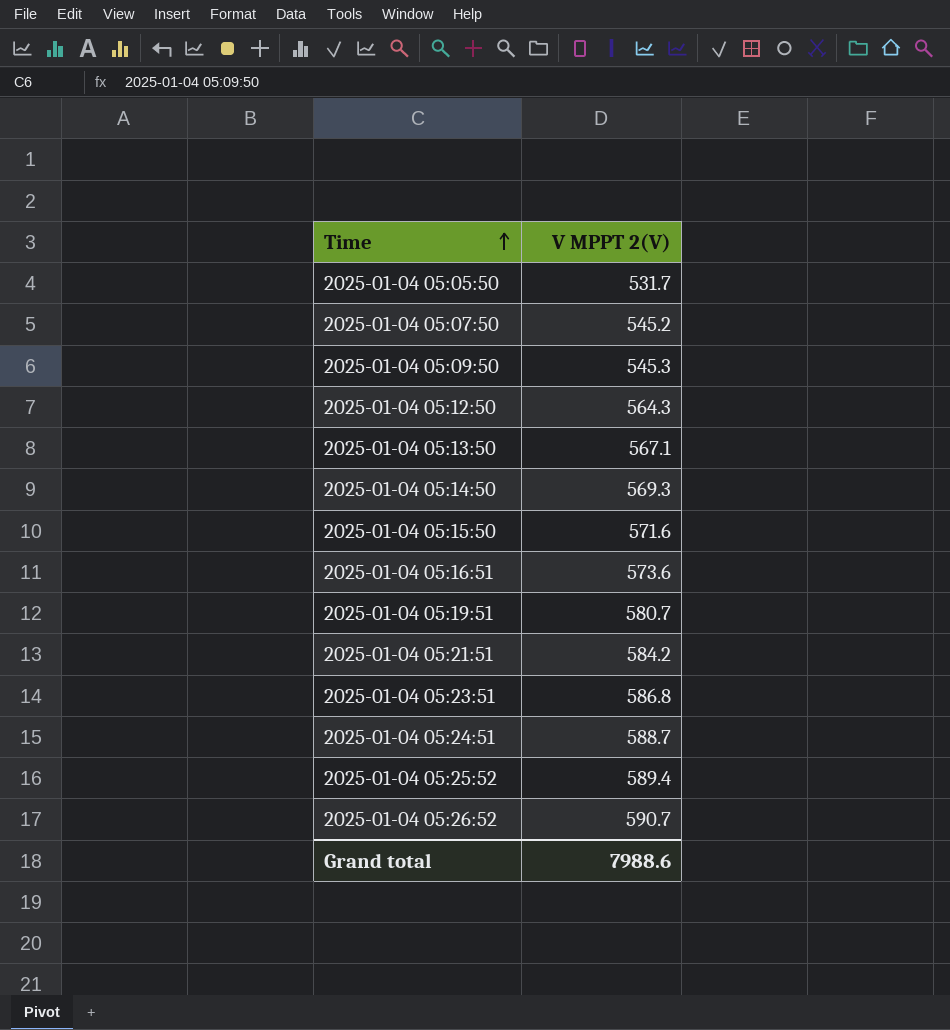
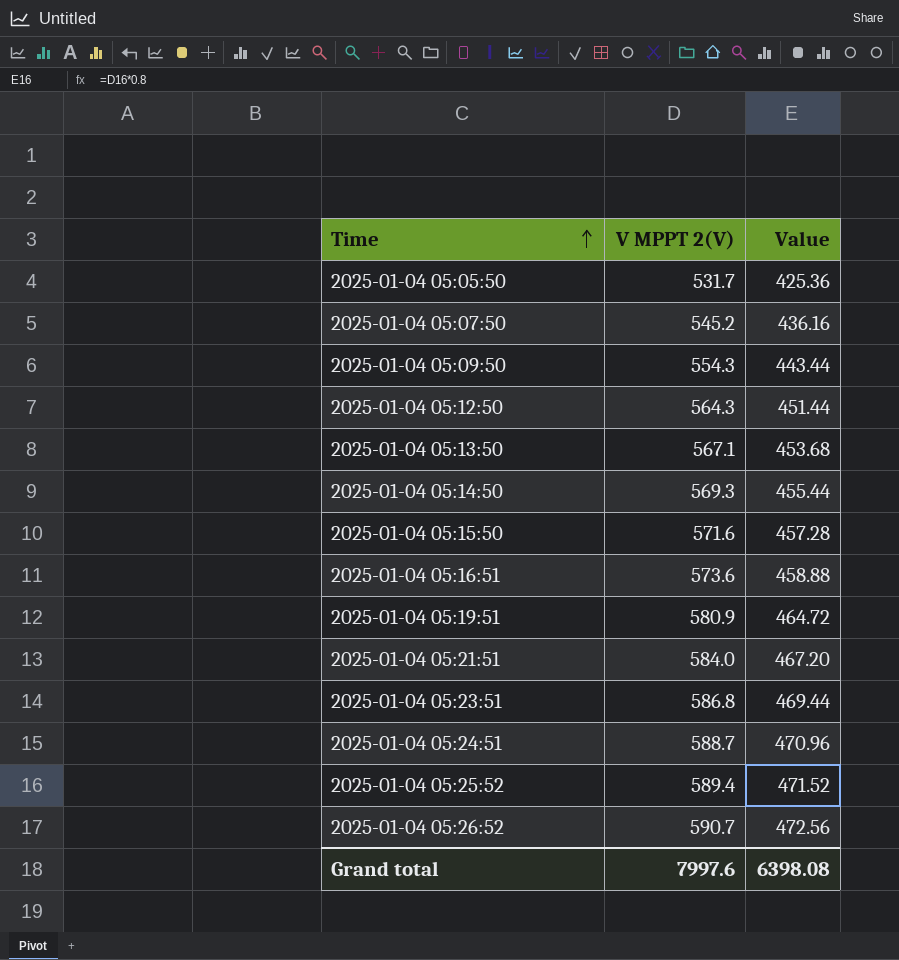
column Value | formula: none -> [V MPPT 2(V)] * 0.8
2025-01-04 05:09:50 | V MPPT 2(V): 545.3 -> 554.3
2025-01-04 05:19:51 | V MPPT 2(V): 580.7 -> 580.9
2025-01-04 05:21:51 | V MPPT 2(V): 584.2 -> 584.0
Grand total | V MPPT 2(V): 7988.6 -> 7997.6

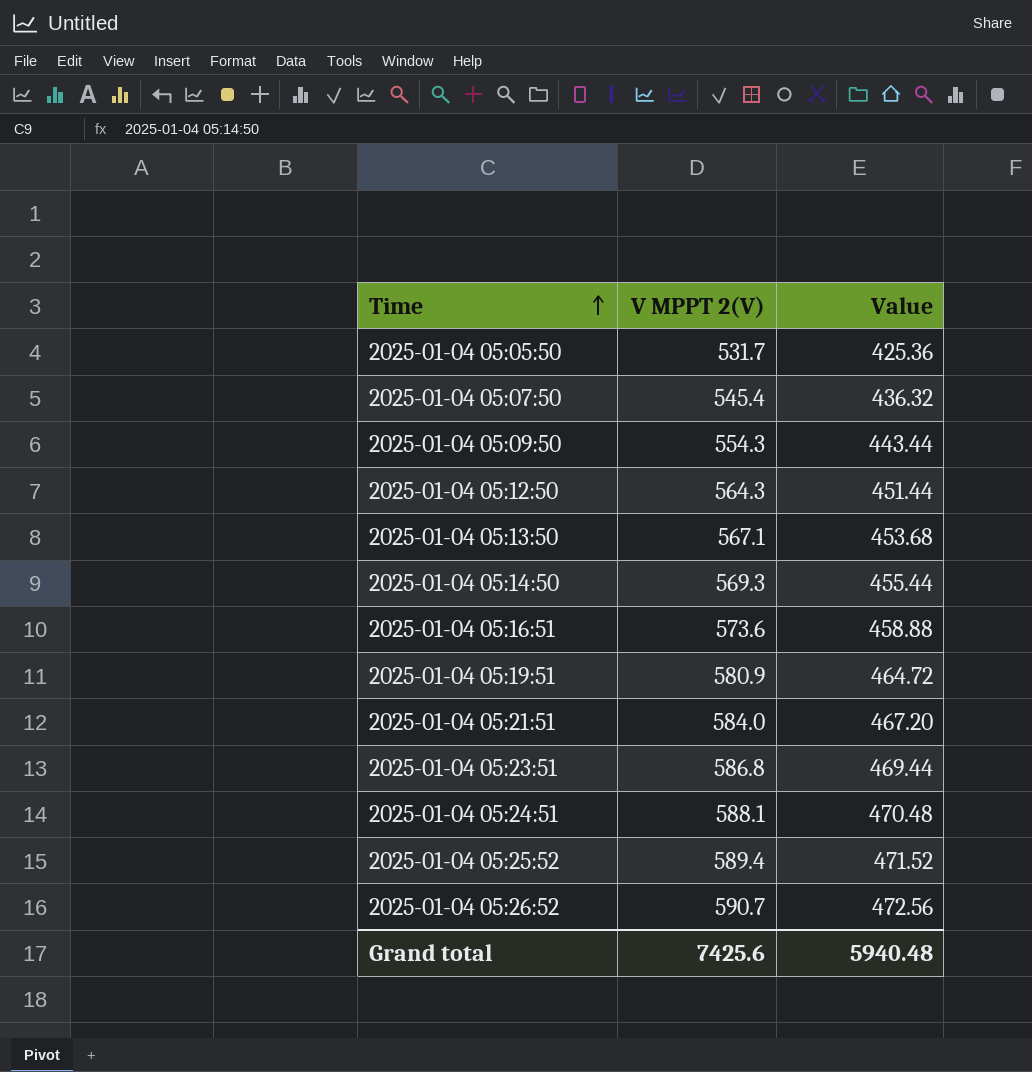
row 2025-01-04 05:15:50: 571.6 | 457.28 -> none
2025-01-04 05:07:50 | V MPPT 2(V): 545.2 -> 545.4
2025-01-04 05:07:50 | Value: 436.16 -> 436.32
2025-01-04 05:24:51 | V MPPT 2(V): 588.7 -> 588.1
2025-01-04 05:24:51 | Value: 470.96 -> 470.48
Grand total | V MPPT 2(V): 7997.6 -> 7425.6
Grand total | Value: 6398.08 -> 5940.48

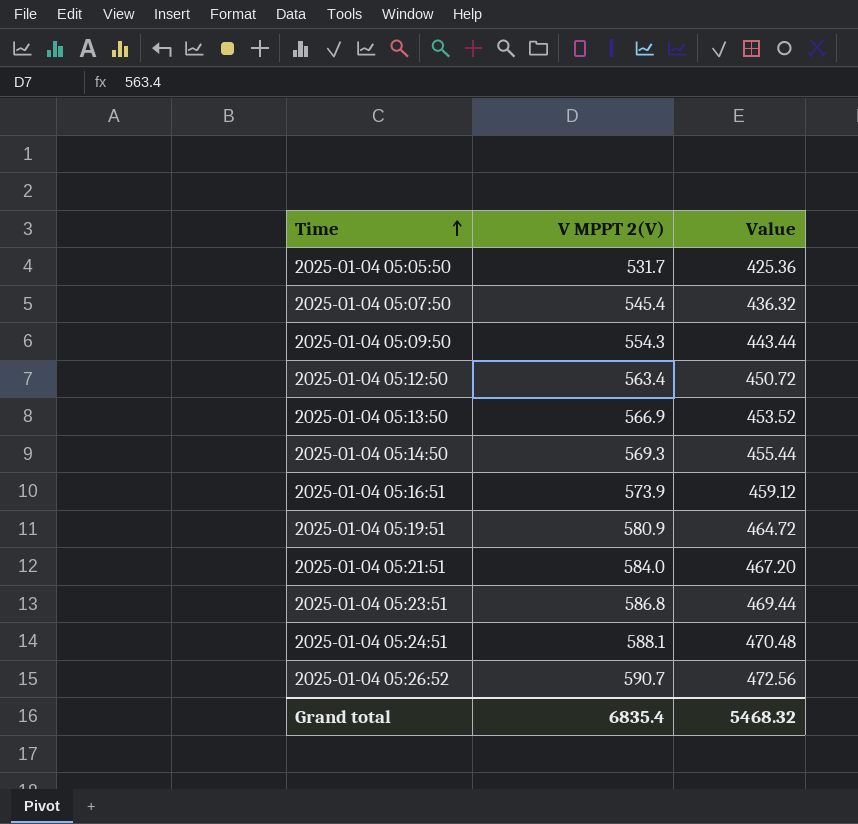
row 2025-01-04 05:25:52: 589.4 | 471.52 -> none
2025-01-04 05:12:50 | V MPPT 2(V): 564.3 -> 563.4
2025-01-04 05:12:50 | Value: 451.44 -> 450.72
2025-01-04 05:13:50 | V MPPT 2(V): 567.1 -> 566.9
2025-01-04 05:13:50 | Value: 453.68 -> 453.52
2025-01-04 05:16:51 | V MPPT 2(V): 573.6 -> 573.9
2025-01-04 05:16:51 | Value: 458.88 -> 459.12
Grand total | V MPPT 2(V): 7425.6 -> 6835.4
Grand total | Value: 5940.48 -> 5468.32

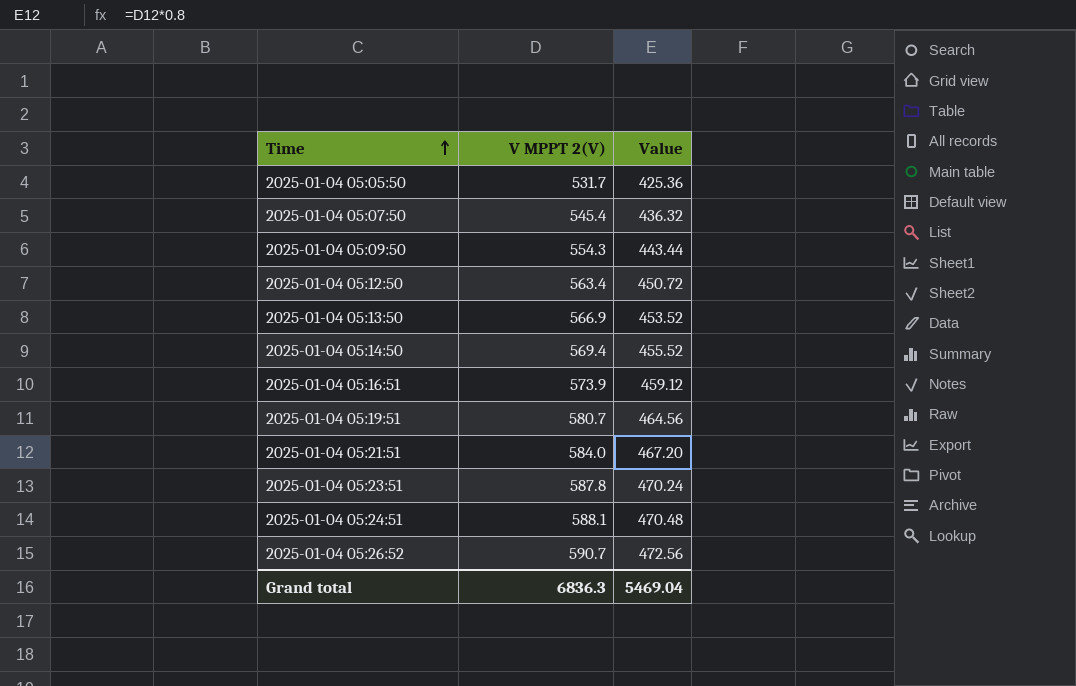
2025-01-04 05:14:50 | V MPPT 2(V): 569.3 -> 569.4
2025-01-04 05:14:50 | Value: 455.44 -> 455.52
2025-01-04 05:19:51 | V MPPT 2(V): 580.9 -> 580.7
2025-01-04 05:19:51 | Value: 464.72 -> 464.56
2025-01-04 05:23:51 | V MPPT 2(V): 586.8 -> 587.8
2025-01-04 05:23:51 | Value: 469.44 -> 470.24
Grand total | V MPPT 2(V): 6835.4 -> 6836.3
Grand total | Value: 5468.32 -> 5469.04

